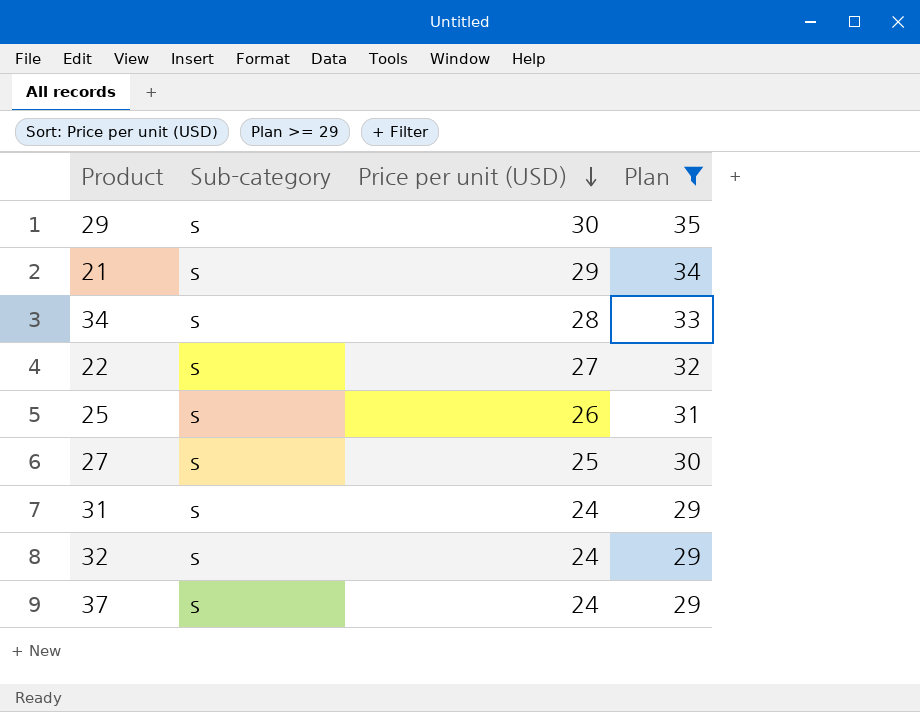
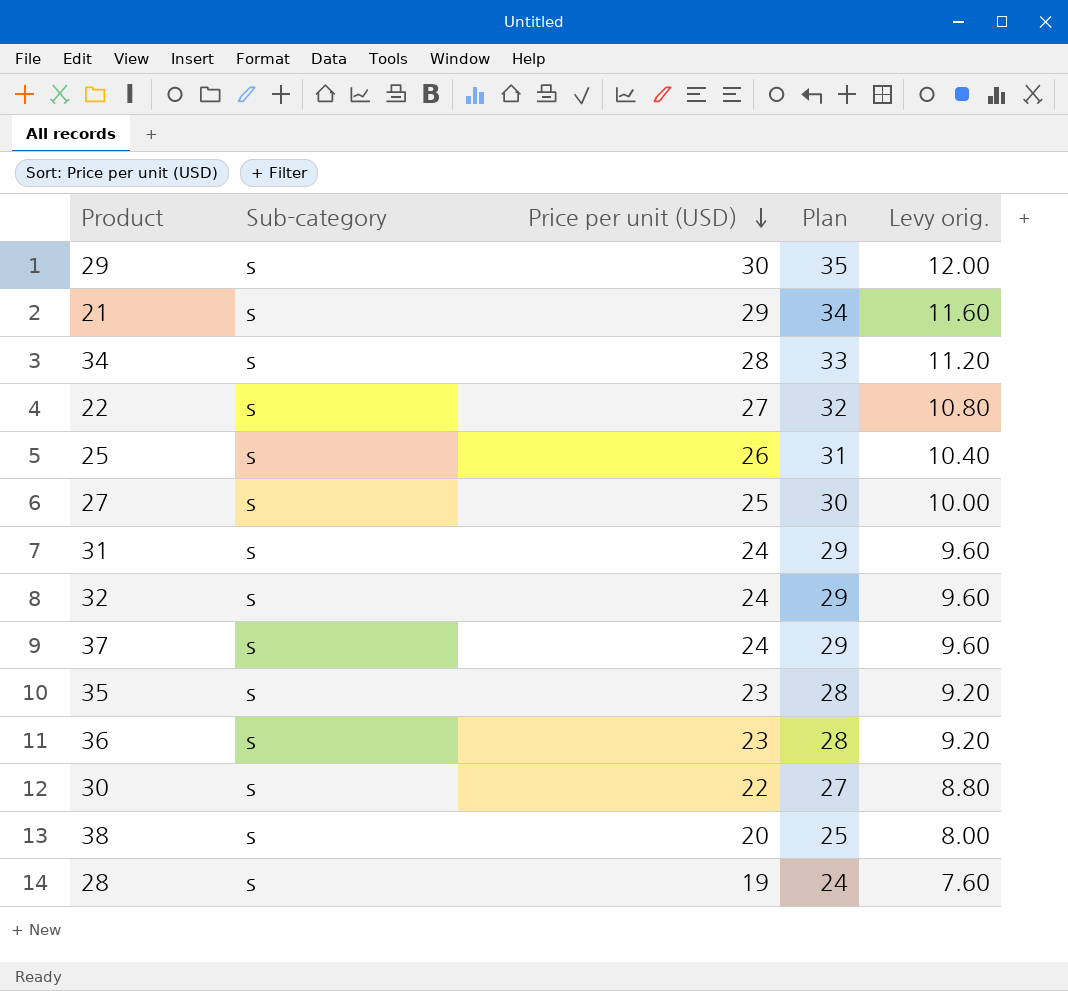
filter: Plan >= 29 -> none
column Levy orig. | formula: none -> [Price per unit (USD)] * 0.4

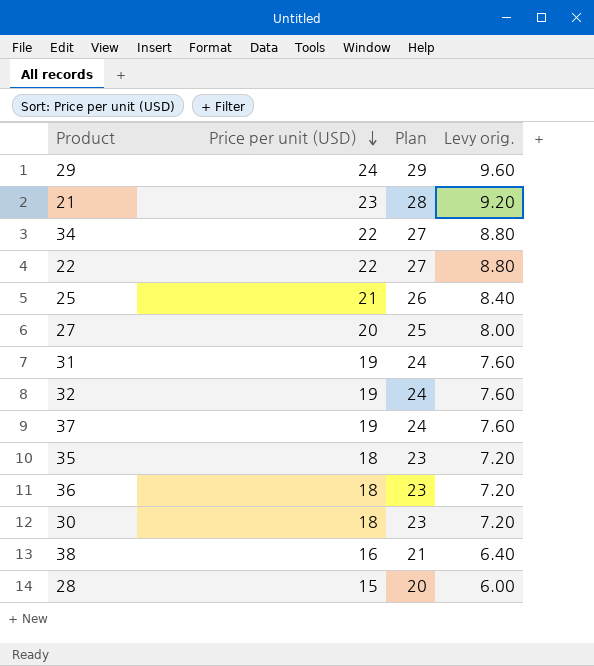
column Sub-category | position: 2 -> none
29 | Price per unit (USD): 30 -> 24
29 | Plan: 35 -> 29
29 | Levy orig.: 12.00 -> 9.60
21 | Price per unit (USD): 29 -> 23
21 | Plan: 34 -> 28
21 | Levy orig.: 11.60 -> 9.20
34 | Price per unit (USD): 28 -> 22
34 | Plan: 33 -> 27
34 | Levy orig.: 11.20 -> 8.80
22 | Price per unit (USD): 27 -> 22
22 | Plan: 32 -> 27
22 | Levy orig.: 10.80 -> 8.80
25 | Price per unit (USD): 26 -> 21
25 | Plan: 31 -> 26
25 | Levy orig.: 10.40 -> 8.40
27 | Price per unit (USD): 25 -> 20
27 | Plan: 30 -> 25
27 | Levy orig.: 10.00 -> 8.00
31 | Price per unit (USD): 24 -> 19
31 | Plan: 29 -> 24
31 | Levy orig.: 9.60 -> 7.60
32 | Price per unit (USD): 24 -> 19
32 | Plan: 29 -> 24
32 | Levy orig.: 9.60 -> 7.60
37 | Price per unit (USD): 24 -> 19
37 | Plan: 29 -> 24
37 | Levy orig.: 9.60 -> 7.60
35 | Price per unit (USD): 23 -> 18
35 | Plan: 28 -> 23
35 | Levy orig.: 9.20 -> 7.20
36 | Price per unit (USD): 23 -> 18
36 | Plan: 28 -> 23
36 | Levy orig.: 9.20 -> 7.20
30 | Price per unit (USD): 22 -> 18
30 | Plan: 27 -> 23
30 | Levy orig.: 8.80 -> 7.20
38 | Price per unit (USD): 20 -> 16
38 | Plan: 25 -> 21
38 | Levy orig.: 8.00 -> 6.40
28 | Price per unit (USD): 19 -> 15
28 | Plan: 24 -> 20
28 | Levy orig.: 7.60 -> 6.00

